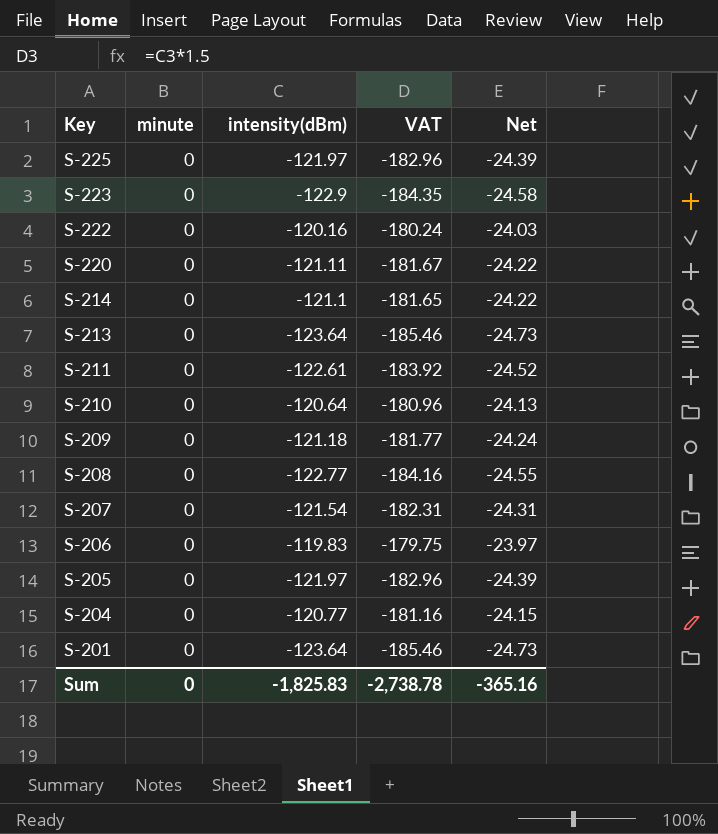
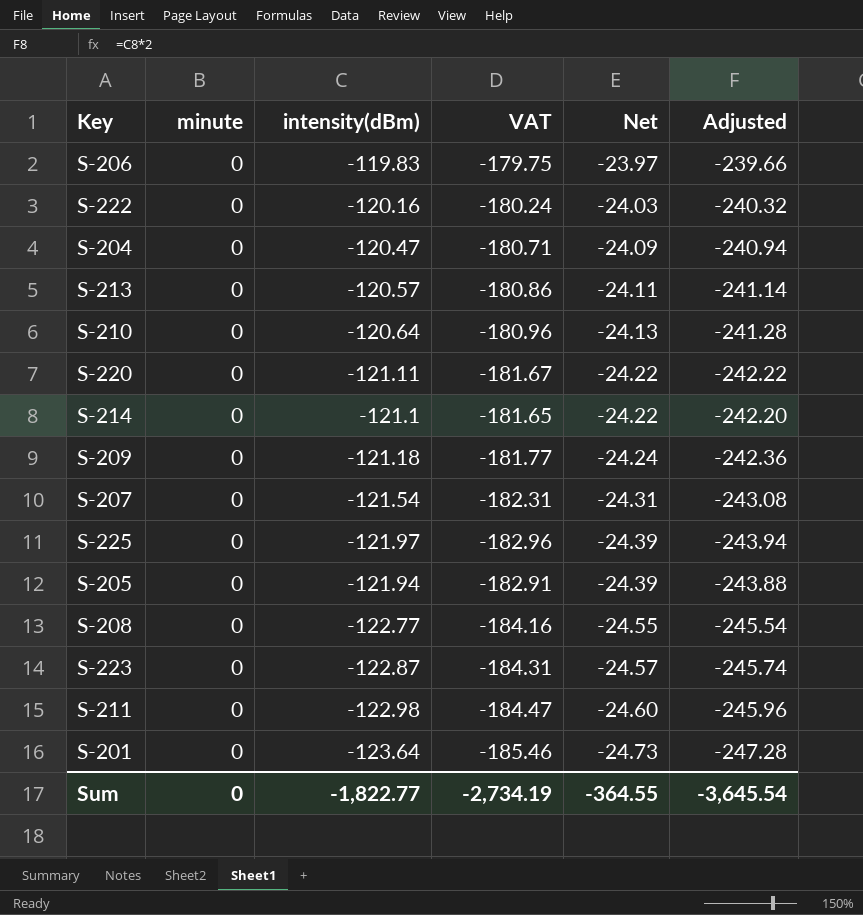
row order: Key descending -> Net descending
column Adjusted | formula: none -> [intensity(dBm)] * 2
S-204 | intensity(dBm): -120.77 -> -120.47
S-204 | VAT: -181.16 -> -180.71
S-204 | Net: -24.15 -> -24.09
S-213 | intensity(dBm): -123.64 -> -120.57
S-213 | VAT: -185.46 -> -180.86
S-213 | Net: -24.73 -> -24.11
S-205 | intensity(dBm): -121.97 -> -121.94
S-205 | VAT: -182.96 -> -182.91
S-223 | intensity(dBm): -122.9 -> -122.87
S-223 | VAT: -184.35 -> -184.31
S-223 | Net: -24.58 -> -24.57
S-211 | intensity(dBm): -122.61 -> -122.98
S-211 | VAT: -183.92 -> -184.47
S-211 | Net: -24.52 -> -24.60
Sum | intensity(dBm): -1,825.83 -> -1,822.77
Sum | VAT: -2,738.78 -> -2,734.19
Sum | Net: -365.16 -> -364.55

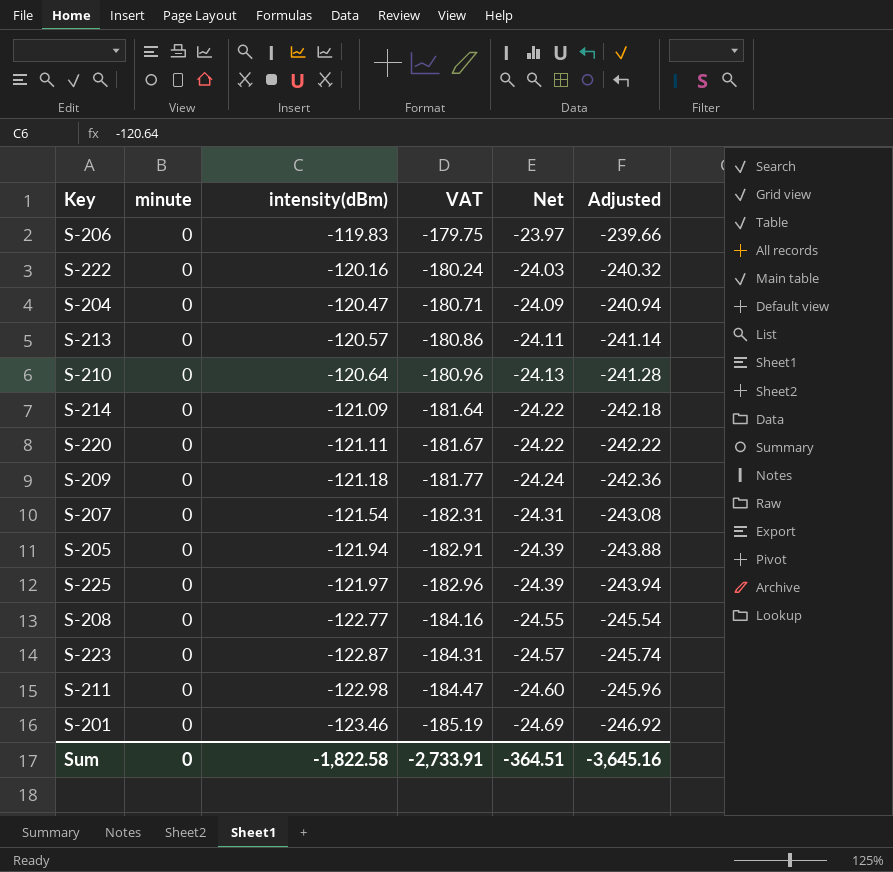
row order: Net descending -> intensity(dBm) descending
S-214 | intensity(dBm): -121.1 -> -121.09
S-214 | VAT: -181.65 -> -181.64
S-214 | Adjusted: -242.20 -> -242.18
S-201 | intensity(dBm): -123.64 -> -123.46
S-201 | VAT: -185.46 -> -185.19
S-201 | Net: -24.73 -> -24.69
S-201 | Adjusted: -247.28 -> -246.92
Sum | intensity(dBm): -1,822.77 -> -1,822.58
Sum | VAT: -2,734.19 -> -2,733.91
Sum | Net: -364.55 -> -364.51
Sum | Adjusted: -3,645.54 -> -3,645.16

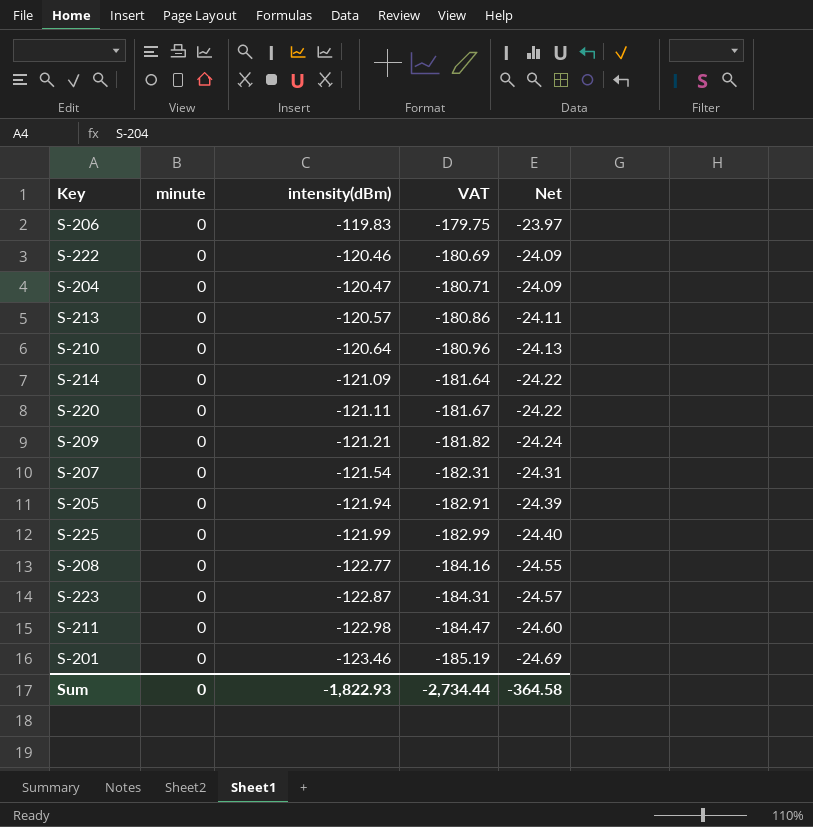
column Adjusted | formula: [intensity(dBm)] * 2 -> none
S-222 | intensity(dBm): -120.16 -> -120.46
S-222 | VAT: -180.24 -> -180.69
S-222 | Net: -24.03 -> -24.09
S-209 | intensity(dBm): -121.18 -> -121.21
S-209 | VAT: -181.77 -> -181.82
S-225 | intensity(dBm): -121.97 -> -121.99
S-225 | VAT: -182.96 -> -182.99
S-225 | Net: -24.39 -> -24.40
Sum | intensity(dBm): -1,822.58 -> -1,822.93
Sum | VAT: -2,733.91 -> -2,734.44
Sum | Net: -364.51 -> -364.58

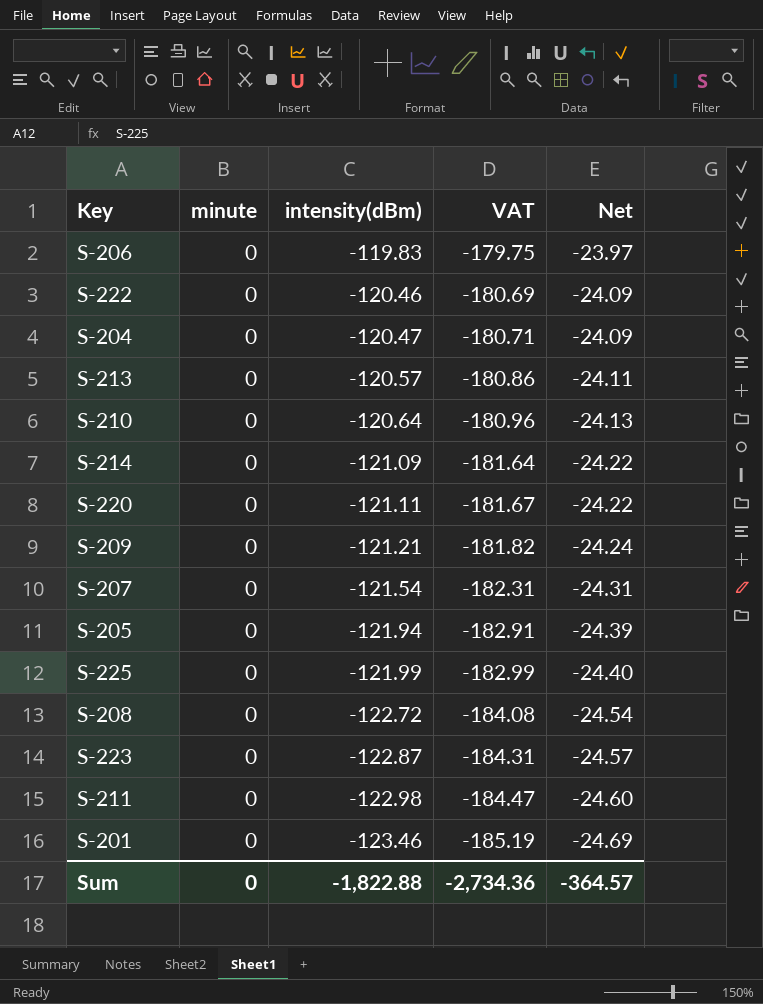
S-208 | intensity(dBm): -122.77 -> -122.72
S-208 | VAT: -184.16 -> -184.08
S-208 | Net: -24.55 -> -24.54
Sum | intensity(dBm): -1,822.93 -> -1,822.88
Sum | VAT: -2,734.44 -> -2,734.36
Sum | Net: -364.58 -> -364.57

